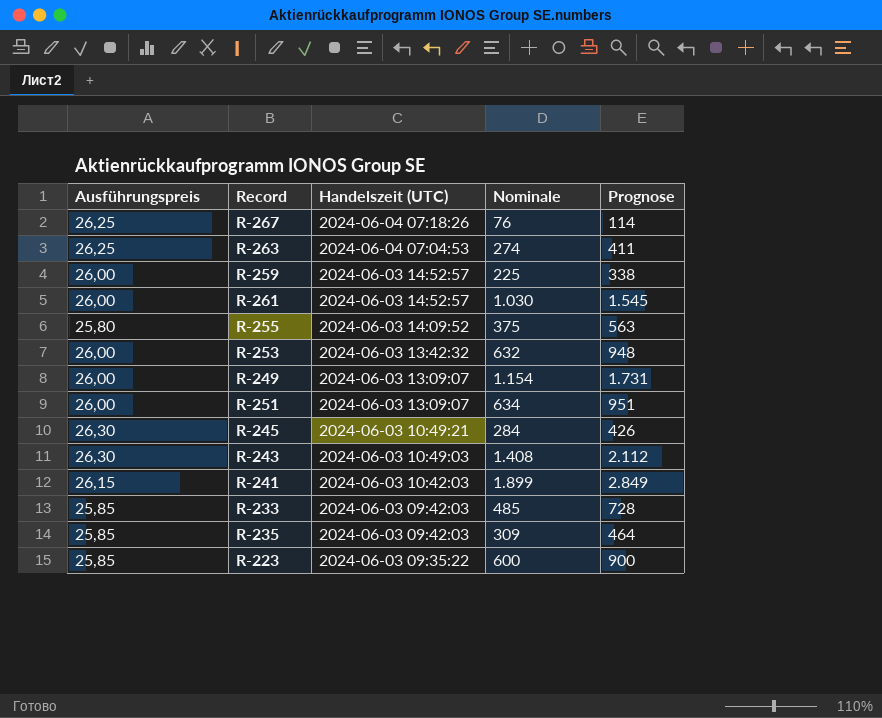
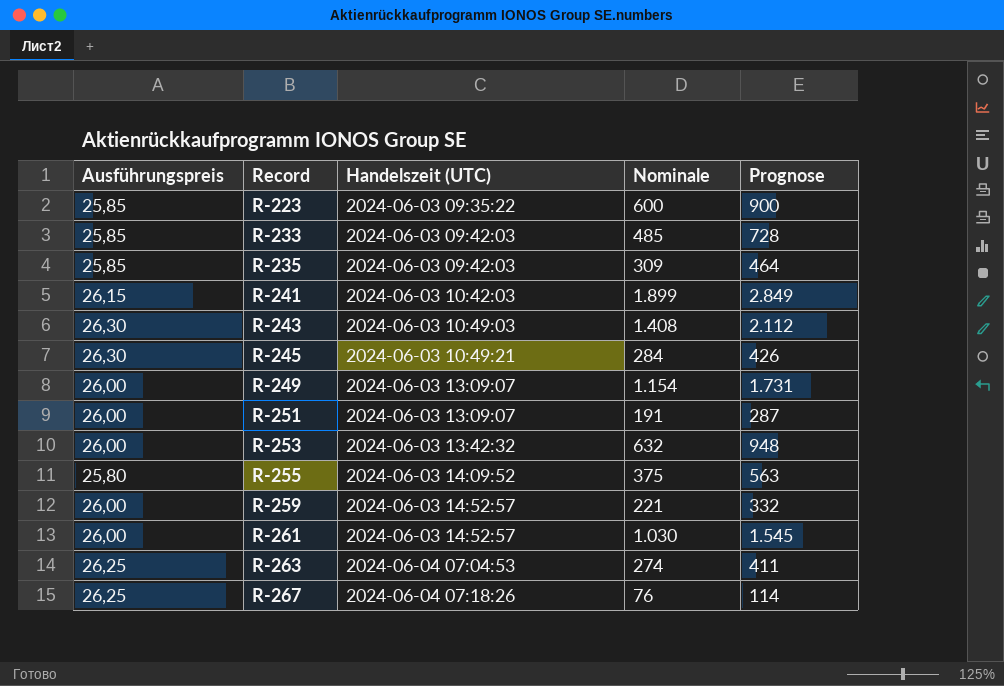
row order: Handelszeit (UTC) descending -> Record ascending
R-251 | Nominale: 634 -> 191
R-251 | Prognose: 951 -> 287
R-259 | Nominale: 225 -> 221
R-259 | Prognose: 338 -> 332

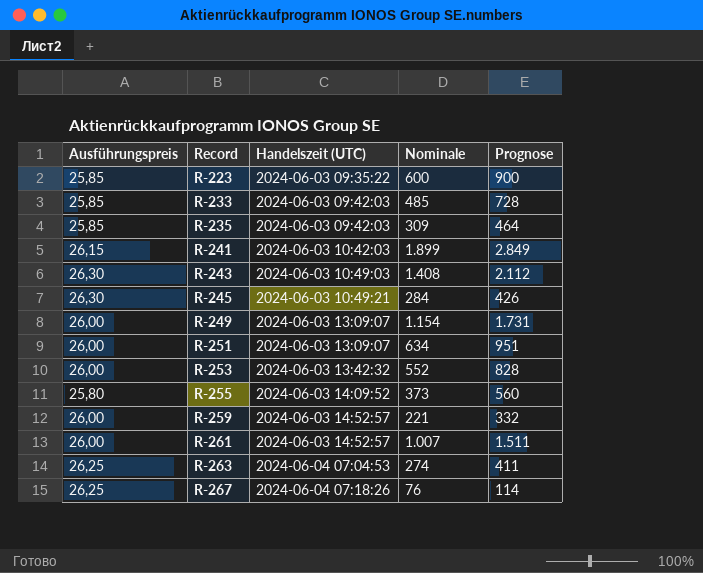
R-251 | Nominale: 191 -> 634
R-251 | Prognose: 287 -> 951
R-253 | Nominale: 632 -> 552
R-253 | Prognose: 948 -> 828
R-255 | Nominale: 375 -> 373
R-255 | Prognose: 563 -> 560
R-261 | Nominale: 1.030 -> 1.007
R-261 | Prognose: 1.545 -> 1.511

